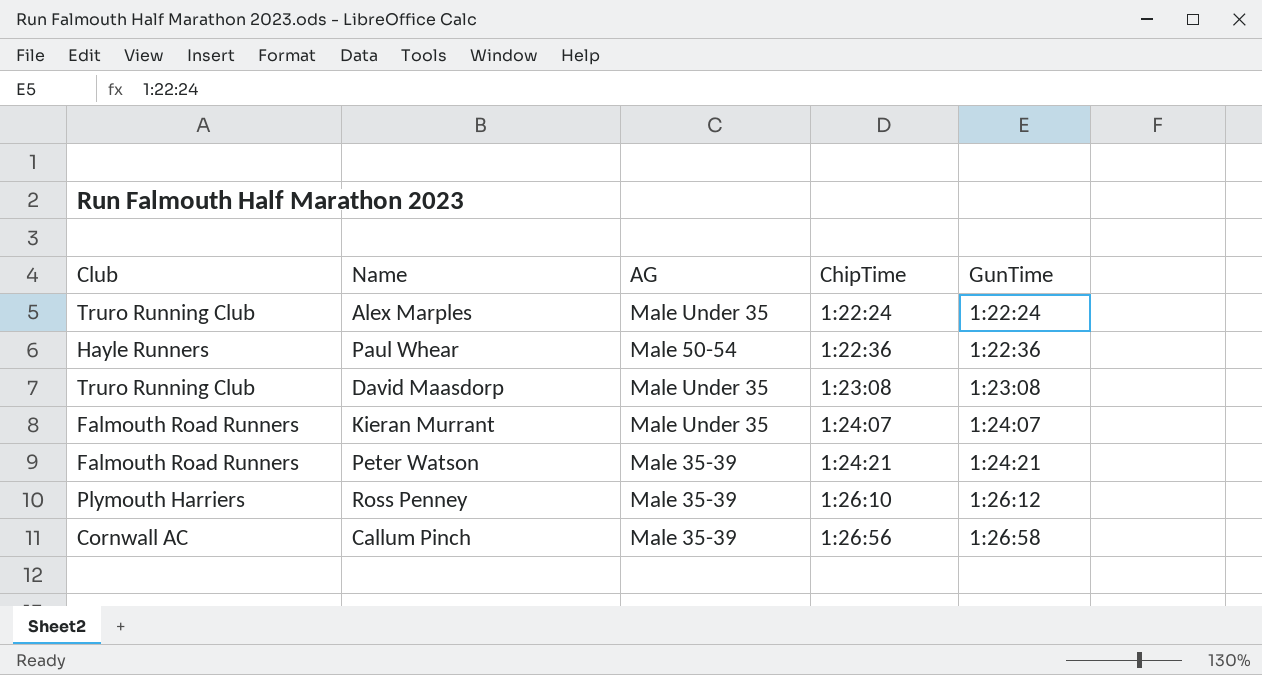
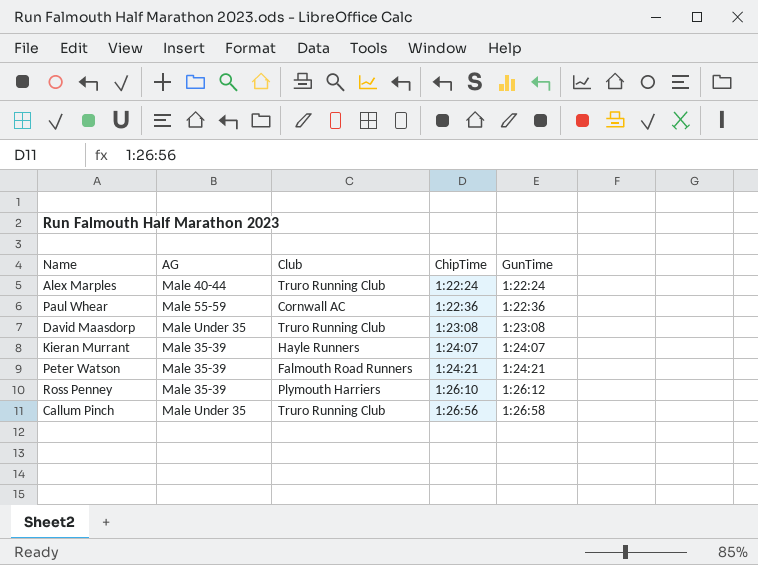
column Club | position: 1 -> 3
Alex Marples | AG: Male Under 35 -> Male 40-44
Paul Whear | AG: Male 50-54 -> Male 55-59
Paul Whear | Club: Hayle Runners -> Cornwall AC
Kieran Murrant | AG: Male Under 35 -> Male 35-39
Kieran Murrant | Club: Falmouth Road Runners -> Hayle Runners
Callum Pinch | AG: Male 35-39 -> Male Under 35
Callum Pinch | Club: Cornwall AC -> Truro Running Club

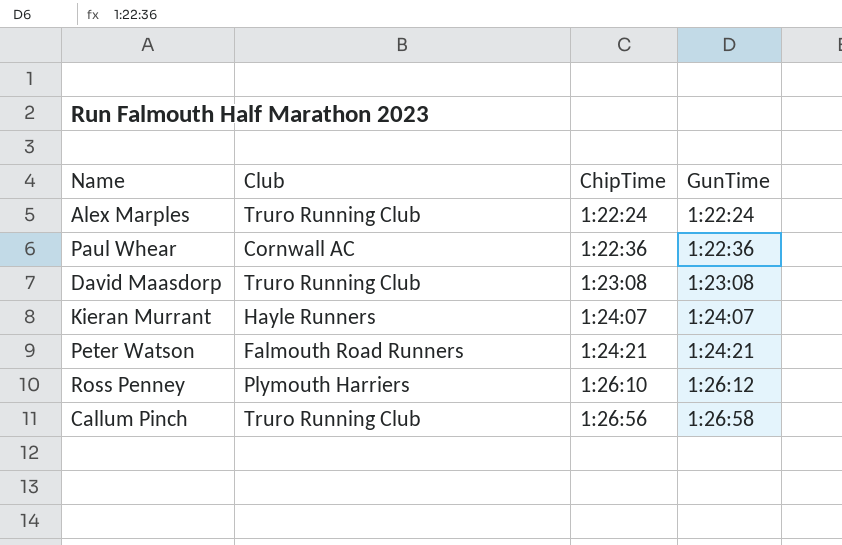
column AG | position: 2 -> none

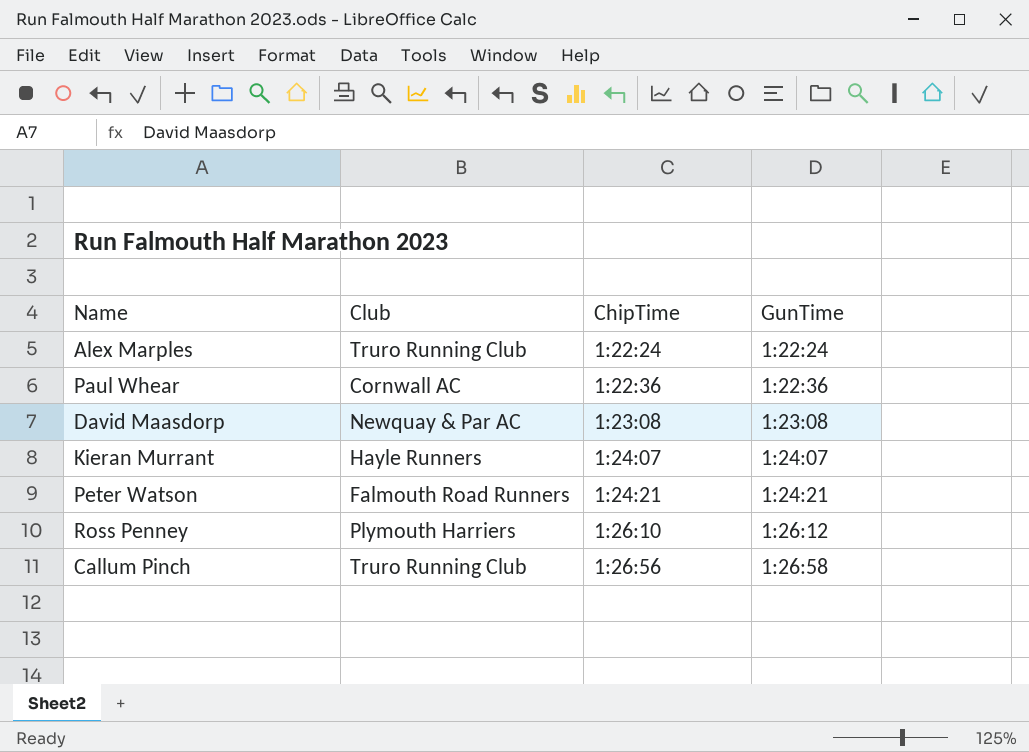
David Maasdorp | Club: Truro Running Club -> Newquay & Par AC

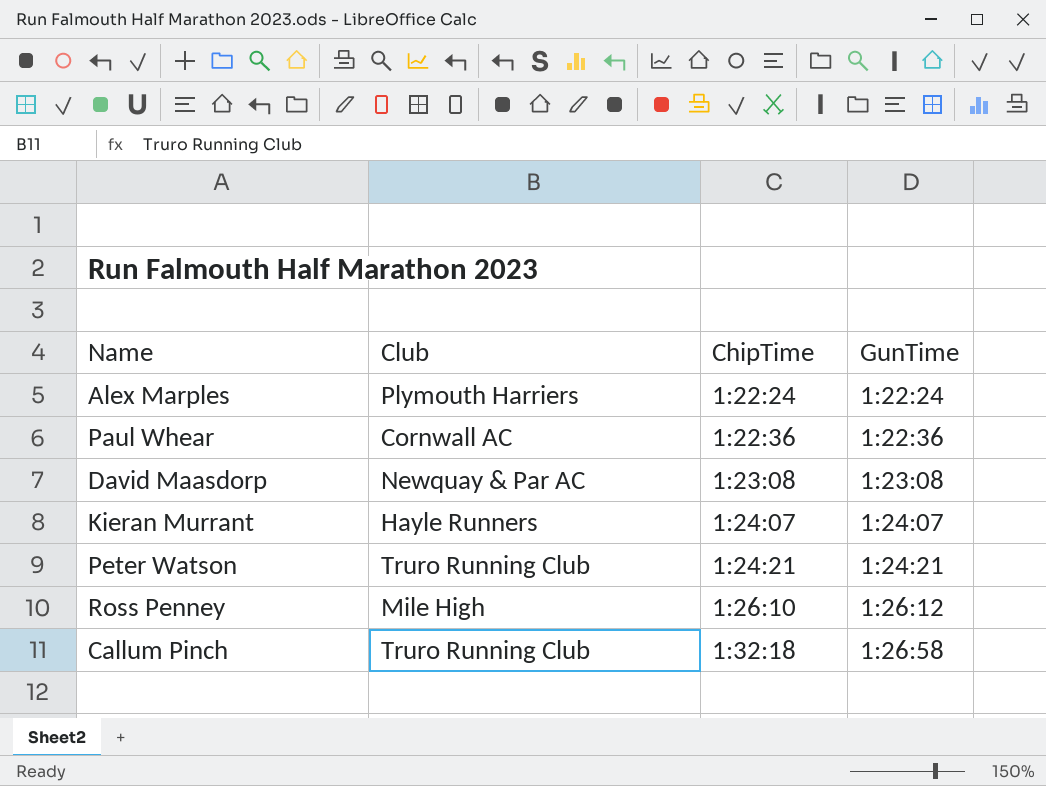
Alex Marples | Club: Truro Running Club -> Plymouth Harriers
Peter Watson | Club: Falmouth Road Runners -> Truro Running Club
Ross Penney | Club: Plymouth Harriers -> Mile High
Callum Pinch | ChipTime: 1:26:56 -> 1:32:18

